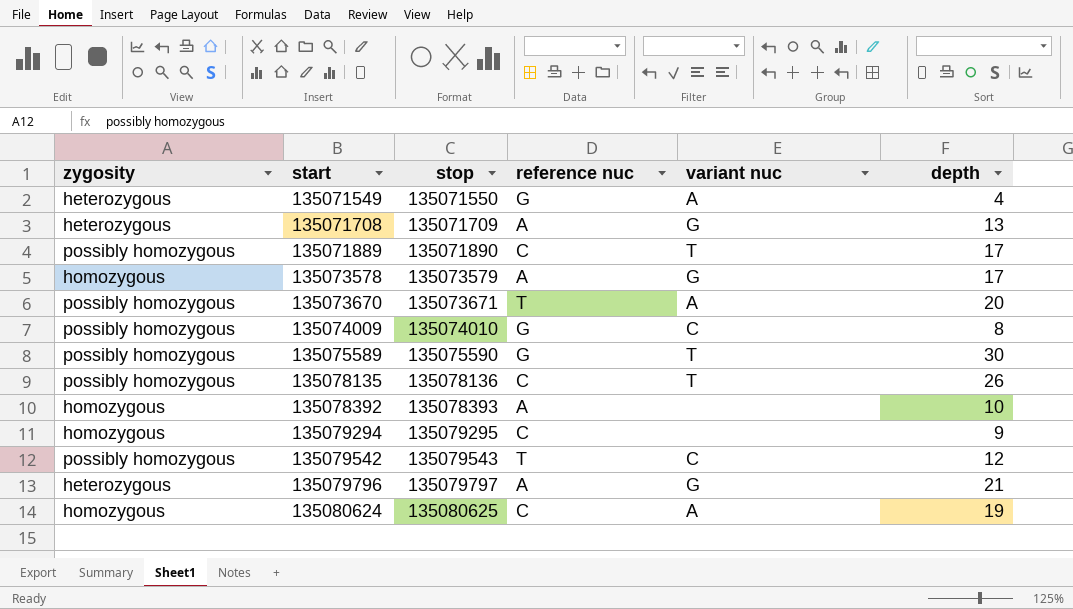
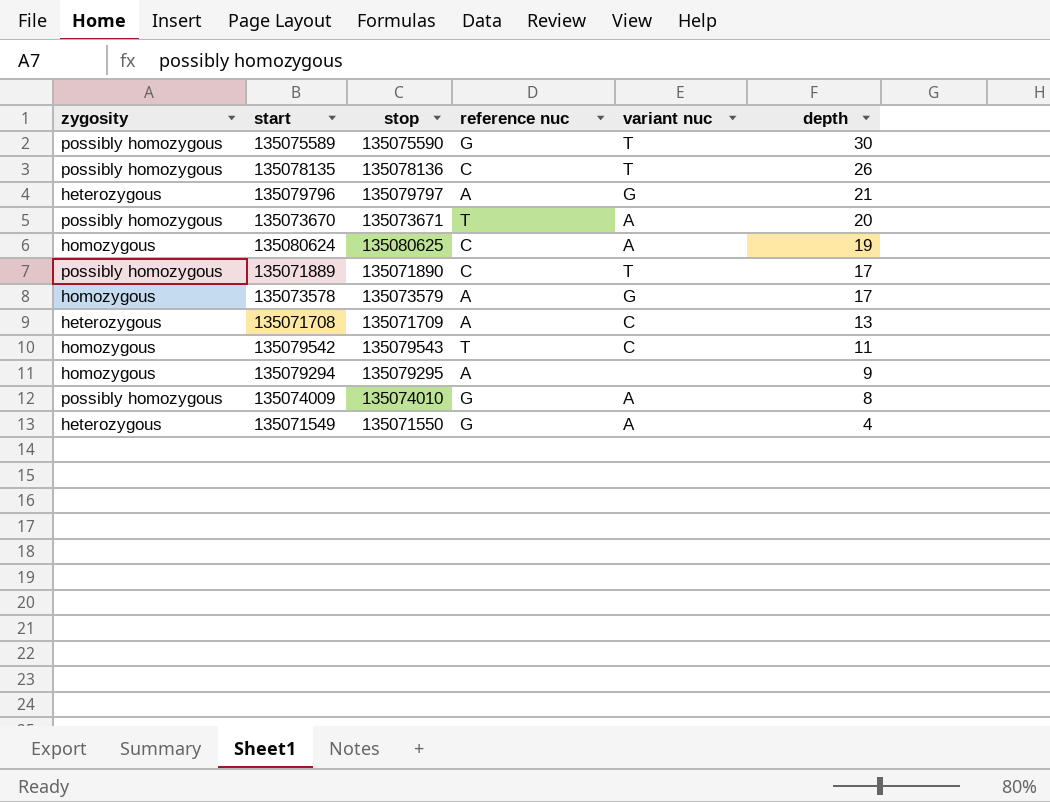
row order: start ascending -> depth descending
row 135078392: homozygous | 135078393 | A | none | 10 -> none
135071708 | variant nuc: G -> C
135079542 | zygosity: possibly homozygous -> homozygous
135079542 | depth: 12 -> 11
135079294 | reference nuc: C -> A
135074009 | variant nuc: C -> A

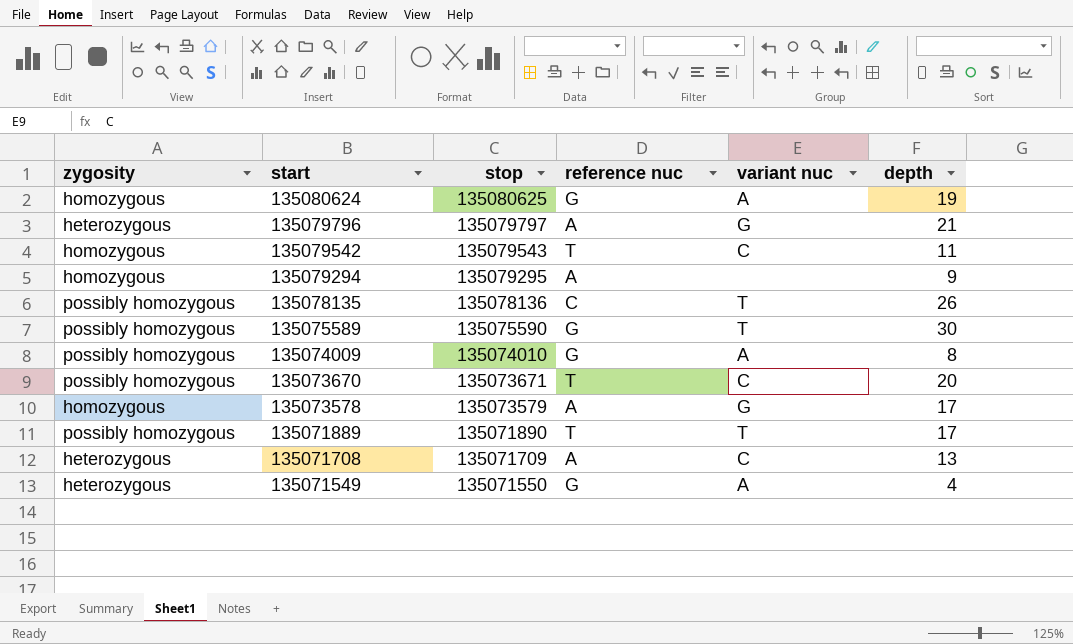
row order: depth descending -> start descending
135080624 | reference nuc: C -> G
135073670 | variant nuc: A -> C
135071889 | reference nuc: C -> T

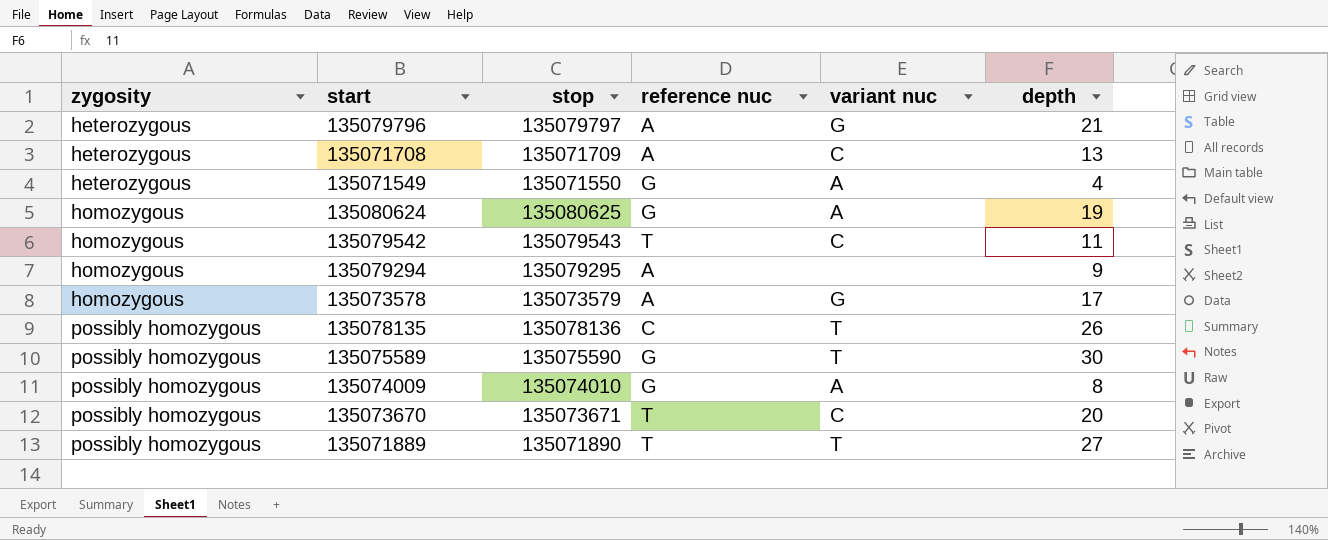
row order: start descending -> zygosity ascending
135071889 | depth: 17 -> 27

